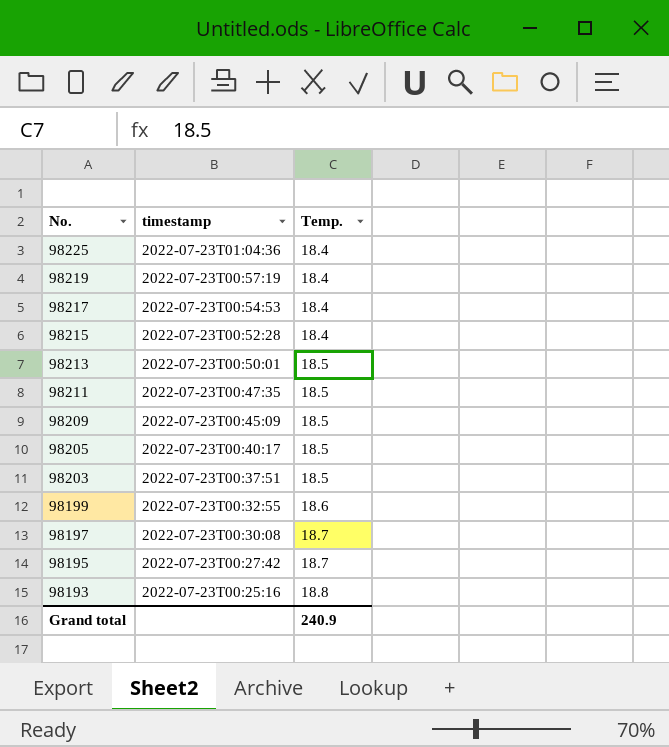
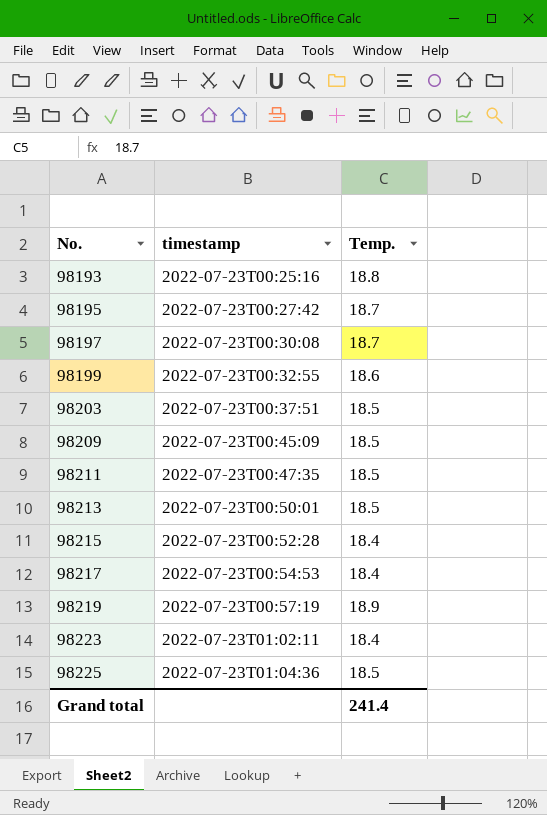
row order: No. descending -> No. ascending
row 98205: 2022-07-23T00:40:17 | 18.5 -> none
98219 | Temp.: 18.4 -> 18.9
row 98223: none -> 2022-07-23T01:02:11 | 18.4
98225 | Temp.: 18.4 -> 18.5
Grand total | Temp.: 240.9 -> 241.4

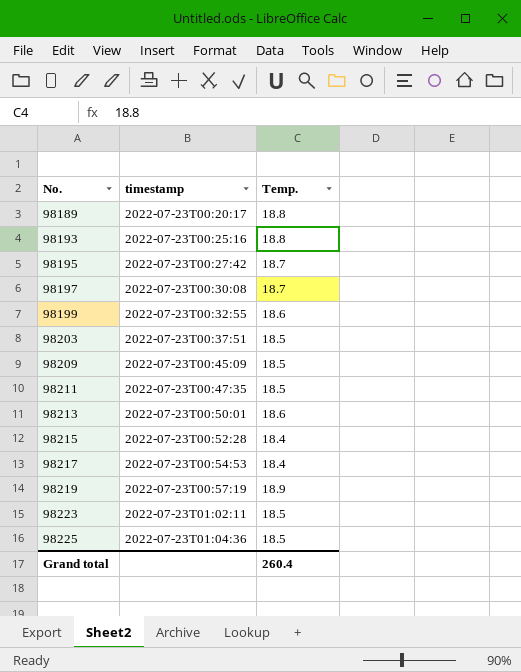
row 98189: none -> 2022-07-23T00:20:17 | 18.8
98213 | Temp.: 18.5 -> 18.6
98223 | Temp.: 18.4 -> 18.5
Grand total | Temp.: 241.4 -> 260.4

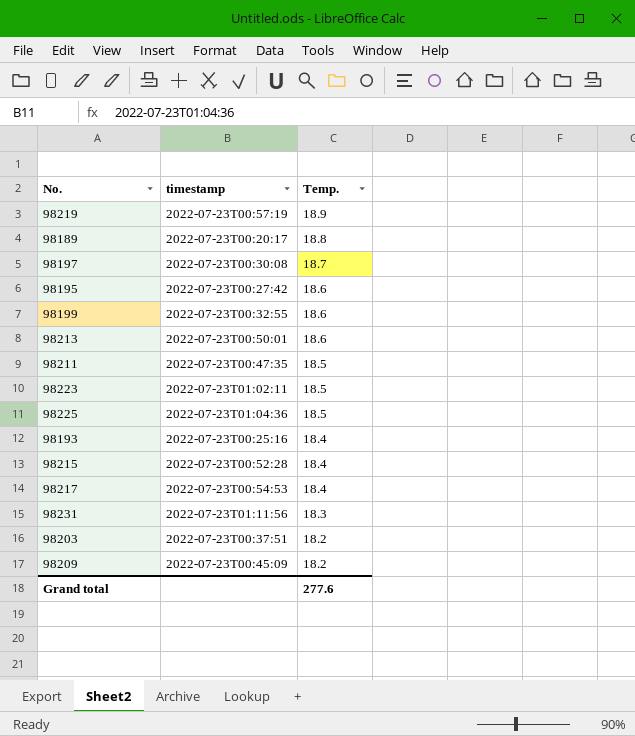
row order: No. ascending -> Temp. descending
98195 | Temp.: 18.7 -> 18.6
98193 | Temp.: 18.8 -> 18.4
row 98231: none -> 2022-07-23T01:11:56 | 18.3
98203 | Temp.: 18.5 -> 18.2
98209 | Temp.: 18.5 -> 18.2
Grand total | Temp.: 260.4 -> 277.6

